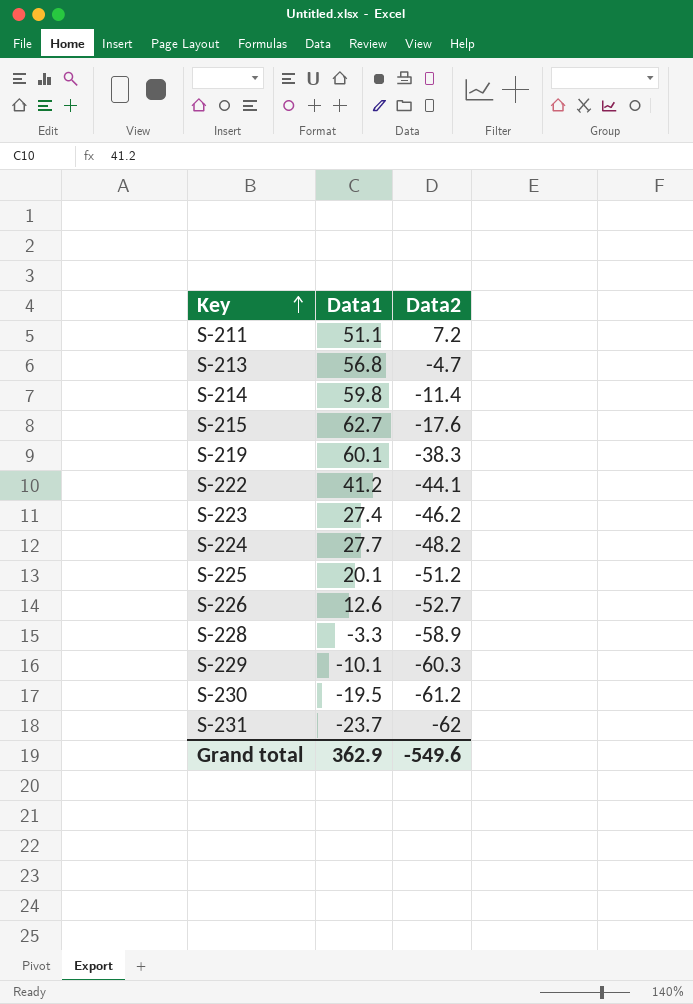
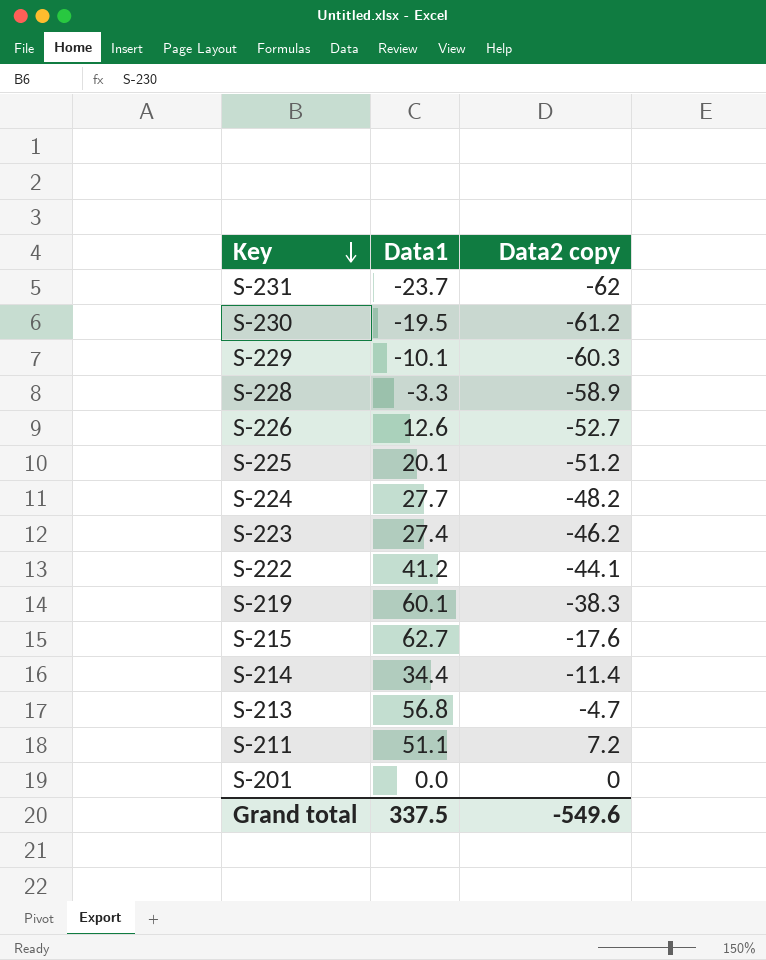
row order: Key ascending -> Key descending
column name: Data2 -> Data2 copy
S-214 | Data1: 59.8 -> 34.4
row S-201: none -> 0.0 | 0
Grand total | Data1: 362.9 -> 337.5

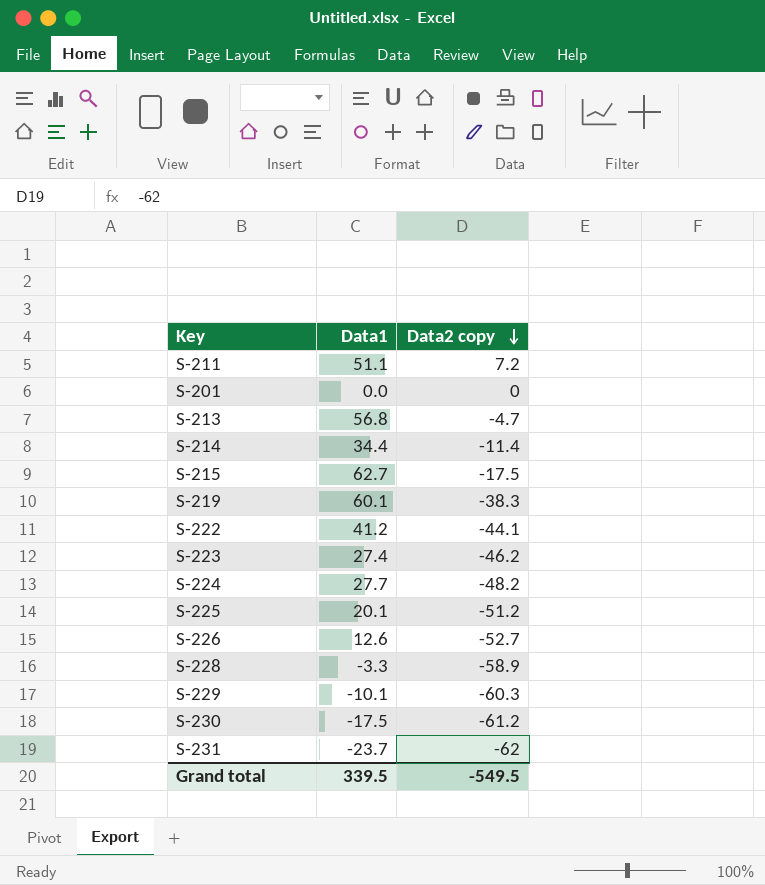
row order: Key descending -> Data2 copy descending
S-215 | Data2 copy: -17.6 -> -17.5
S-230 | Data1: -19.5 -> -17.5
Grand total | Data1: 337.5 -> 339.5
Grand total | Data2 copy: -549.6 -> -549.5

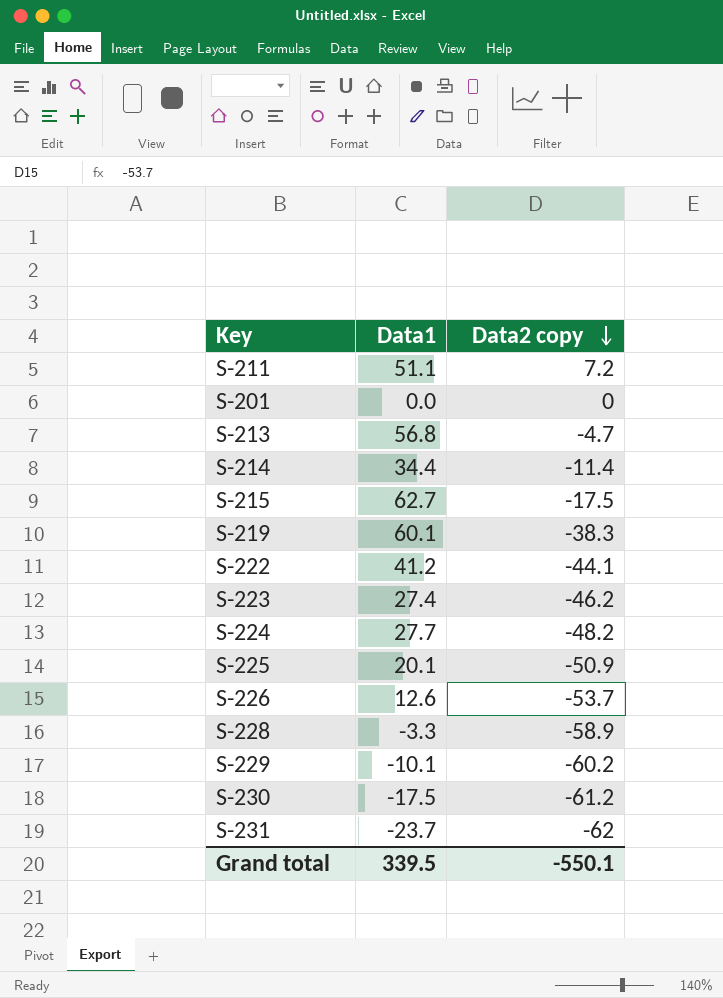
S-225 | Data2 copy: -51.2 -> -50.9
S-226 | Data2 copy: -52.7 -> -53.7
S-229 | Data2 copy: -60.3 -> -60.2
Grand total | Data2 copy: -549.5 -> -550.1

